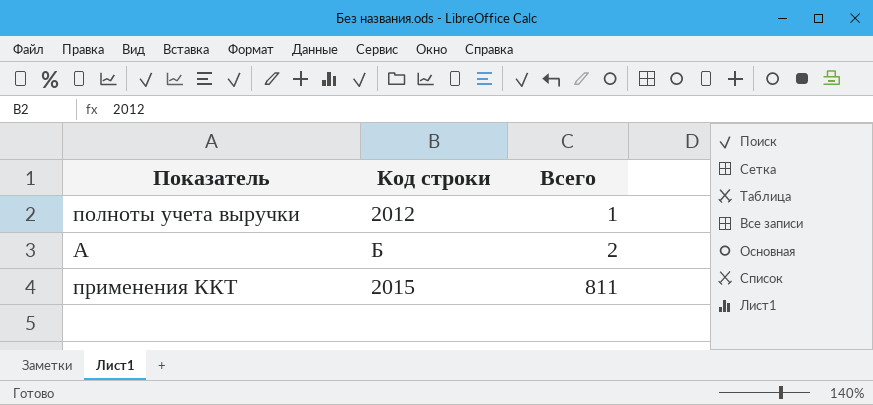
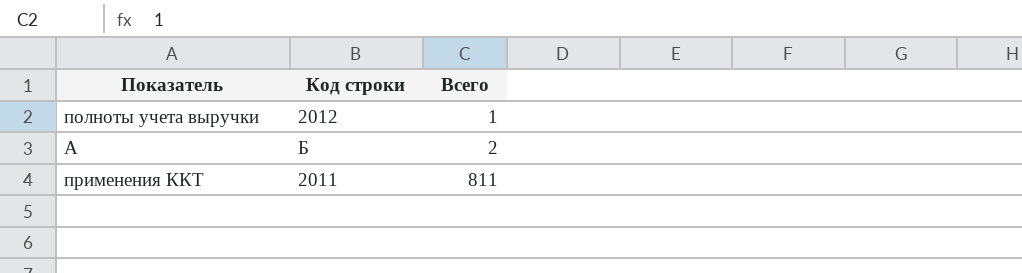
применения ККТ | Код строки: 2015 -> 2011

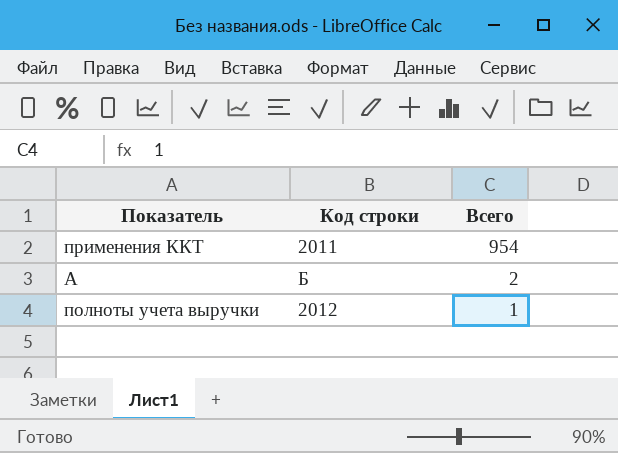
row order: Всего ascending -> Всего descending
применения ККТ | Всего: 811 -> 954

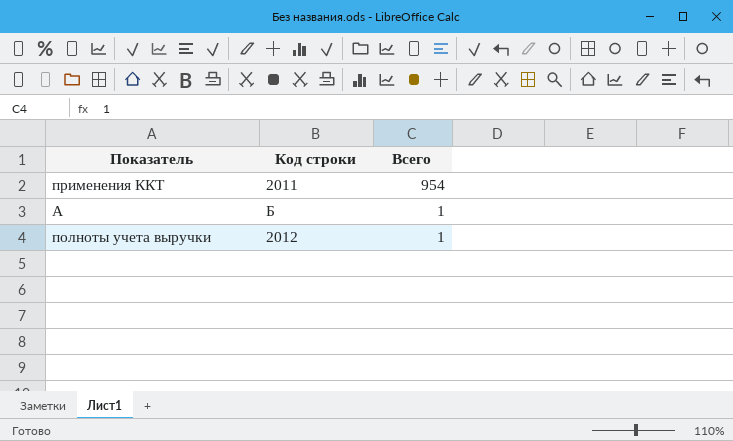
А | Всего: 2 -> 1

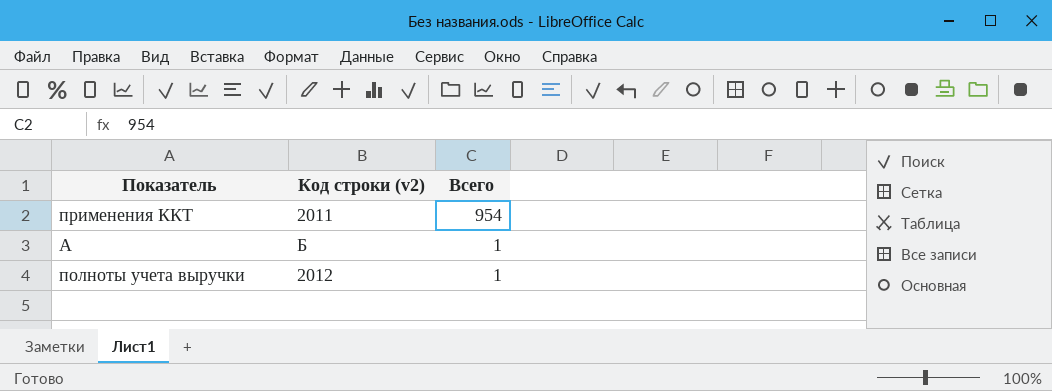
column name: Код строки -> Код строки (v2)

